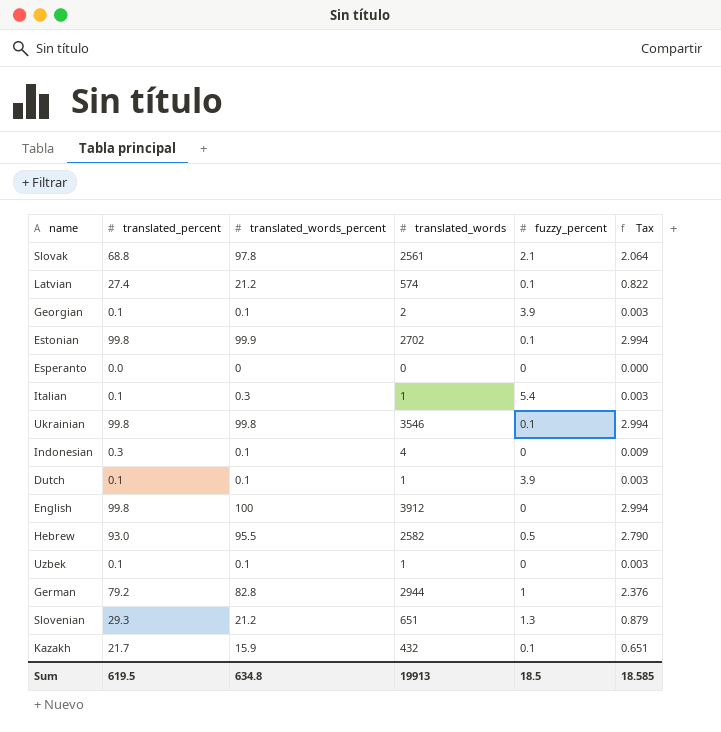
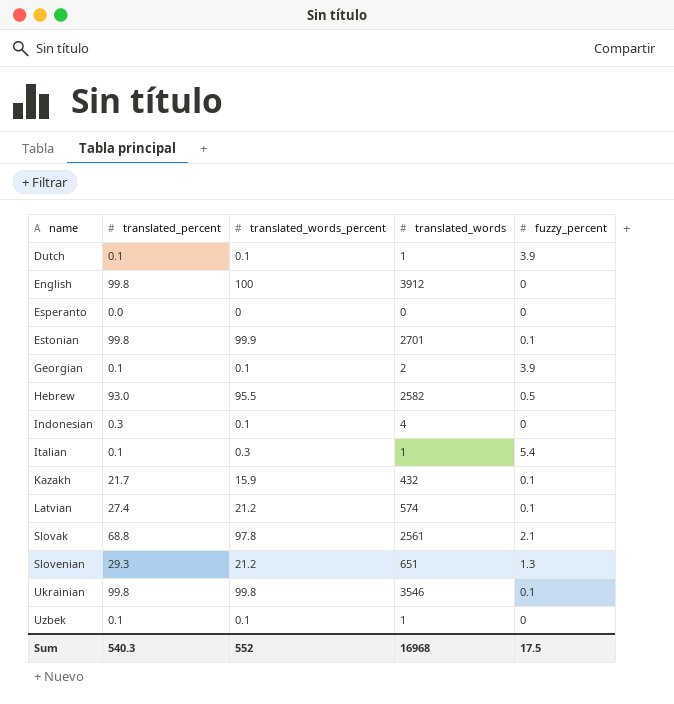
row order: none -> name ascending
column Tax | formula: [translated_percent] * 0.03 -> none
row German: 79.2 | 82.8 | 2944 | 1 | 2.376 -> none
Estonian | translated_words: 2702 -> 2701
Sum | translated_percent: 619.5 -> 540.3
Sum | translated_words_percent: 634.8 -> 552
Sum | translated_words: 19913 -> 16968
Sum | fuzzy_percent: 18.5 -> 17.5

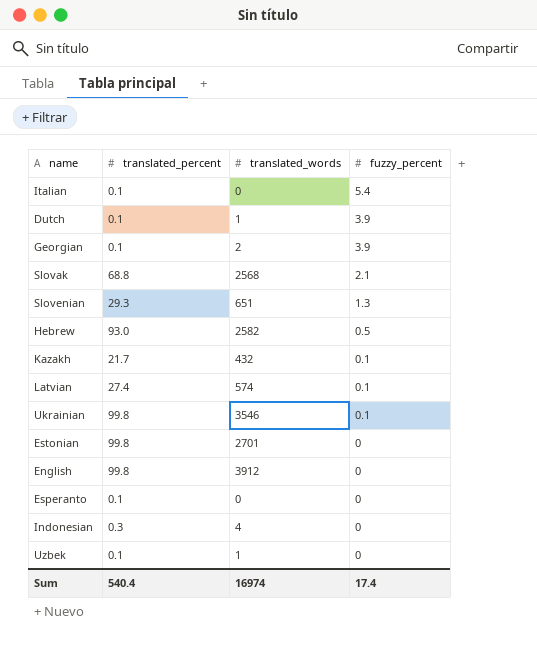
row order: name ascending -> fuzzy_percent descending
column translated_words_percent | position: 3 -> none
Italian | translated_words: 1 -> 0
Slovak | translated_words: 2561 -> 2568
Estonian | fuzzy_percent: 0.1 -> 0
Esperanto | translated_percent: 0.0 -> 0.1
Sum | translated_percent: 540.3 -> 540.4
Sum | translated_words: 16968 -> 16974
Sum | fuzzy_percent: 17.5 -> 17.4

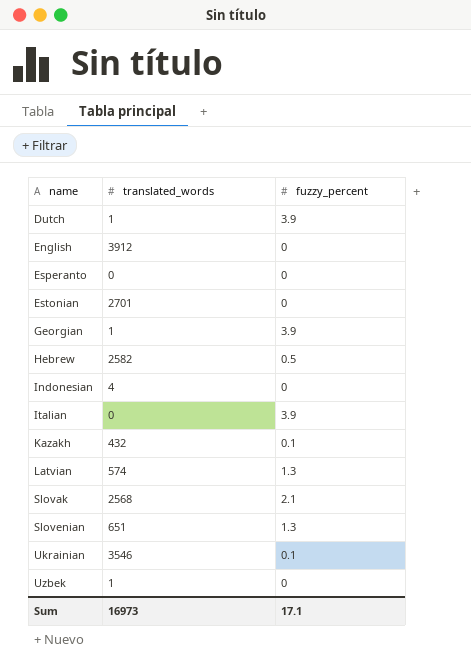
row order: fuzzy_percent descending -> name ascending
column translated_percent | position: 2 -> none
Georgian | translated_words: 2 -> 1
Italian | fuzzy_percent: 5.4 -> 3.9
Latvian | fuzzy_percent: 0.1 -> 1.3
Sum | translated_words: 16974 -> 16973
Sum | fuzzy_percent: 17.4 -> 17.1

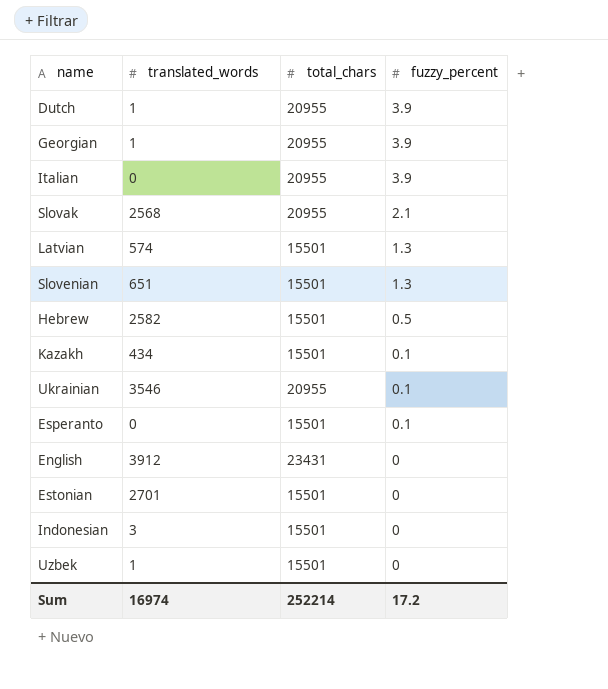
row order: name ascending -> fuzzy_percent descending
column total_chars | position: none -> 3
Kazakh | translated_words: 432 -> 434
Esperanto | fuzzy_percent: 0 -> 0.1
Indonesian | translated_words: 4 -> 3
Sum | translated_words: 16973 -> 16974
Sum | fuzzy_percent: 17.1 -> 17.2

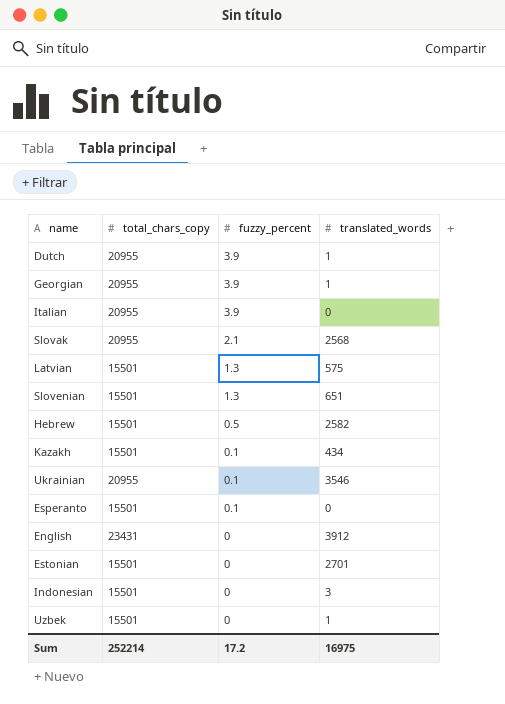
column name: total_chars -> total_chars_copy
column translated_words | position: 2 -> 4
Latvian | translated_words: 574 -> 575
Sum | translated_words: 16974 -> 16975

